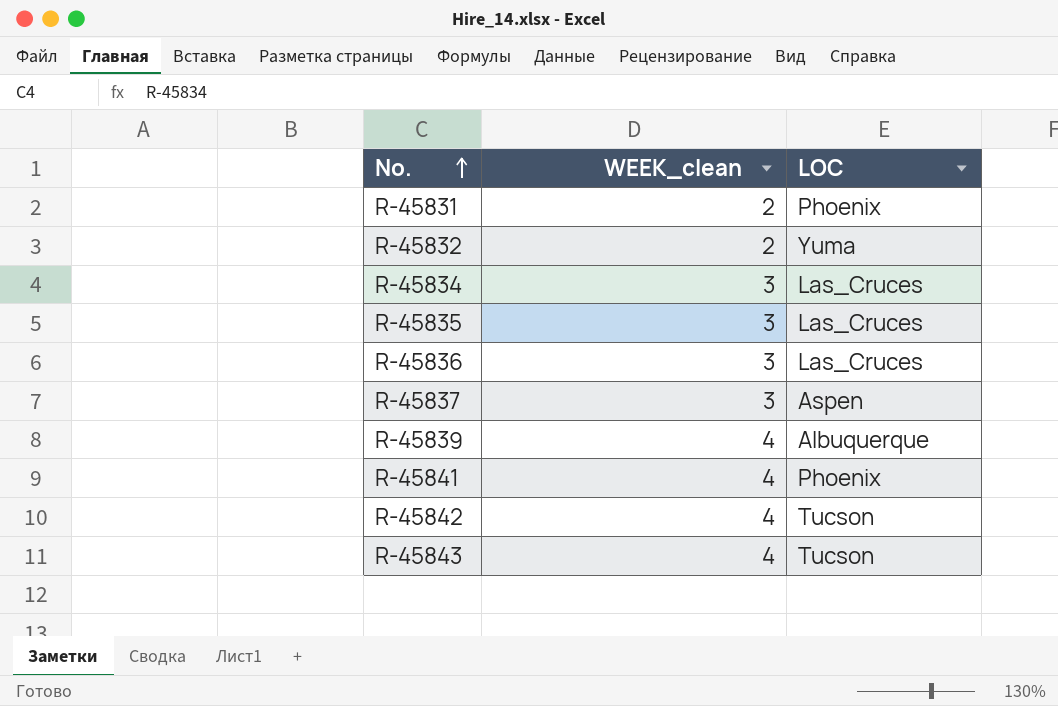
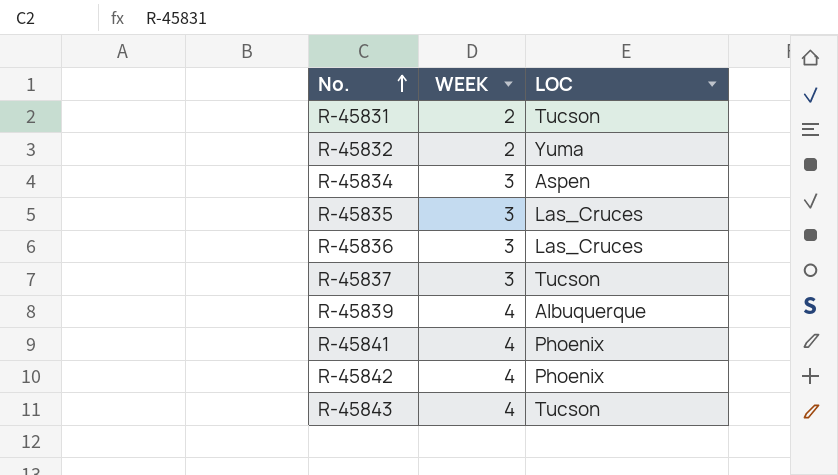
column name: WEEK_clean -> WEEK
R-45831 | LOC: Phoenix -> Tucson
R-45834 | LOC: Las_Cruces -> Aspen
R-45837 | LOC: Aspen -> Tucson
R-45842 | LOC: Tucson -> Phoenix

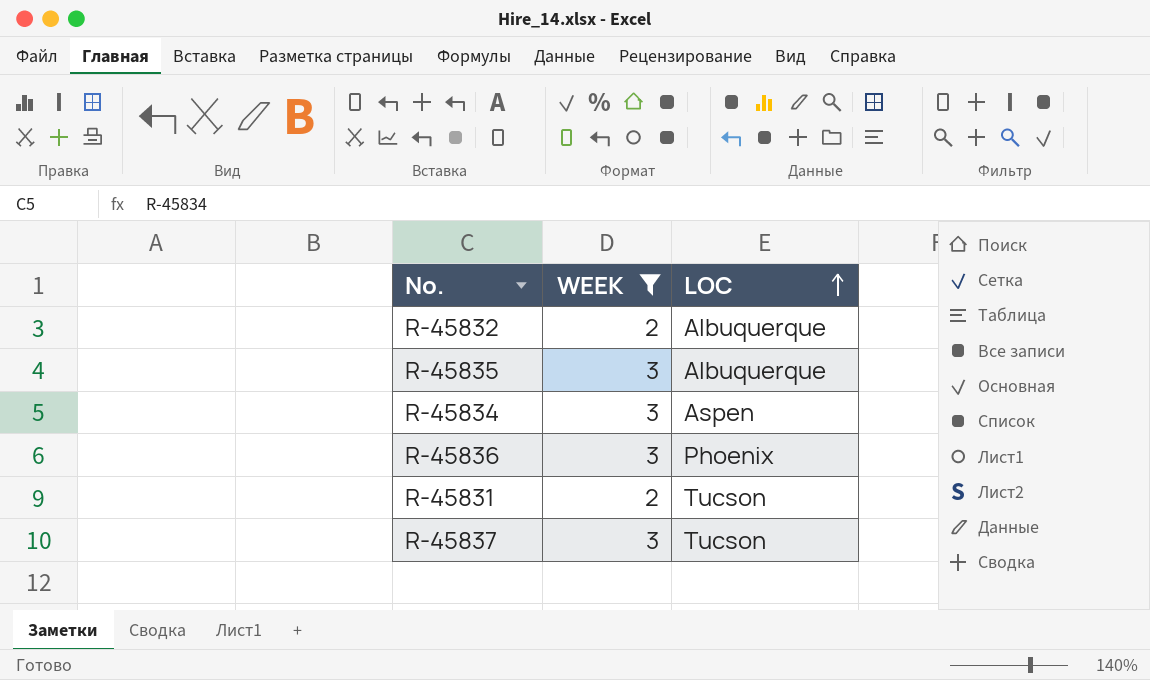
filter: none -> WEEK != 4
row order: No. ascending -> LOC ascending
R-45832 | LOC: Yuma -> Albuquerque
R-45835 | LOC: Las_Cruces -> Albuquerque
R-45836 | LOC: Las_Cruces -> Phoenix

